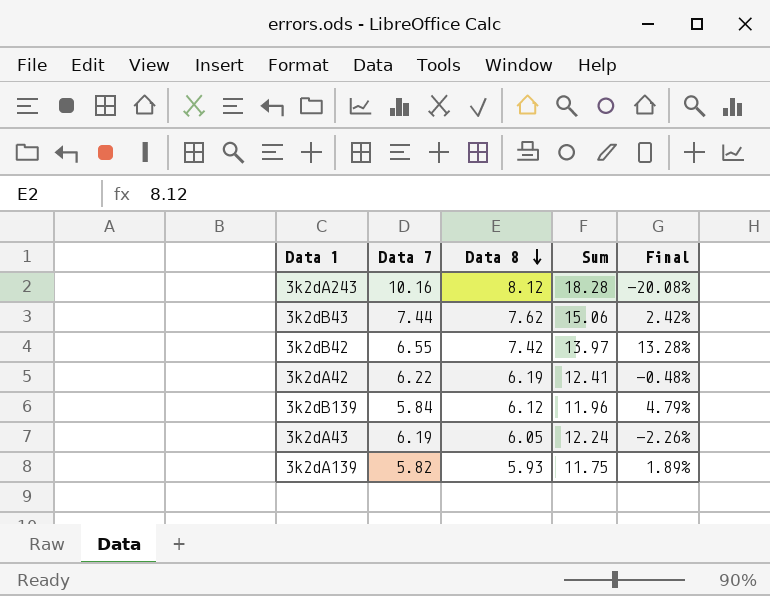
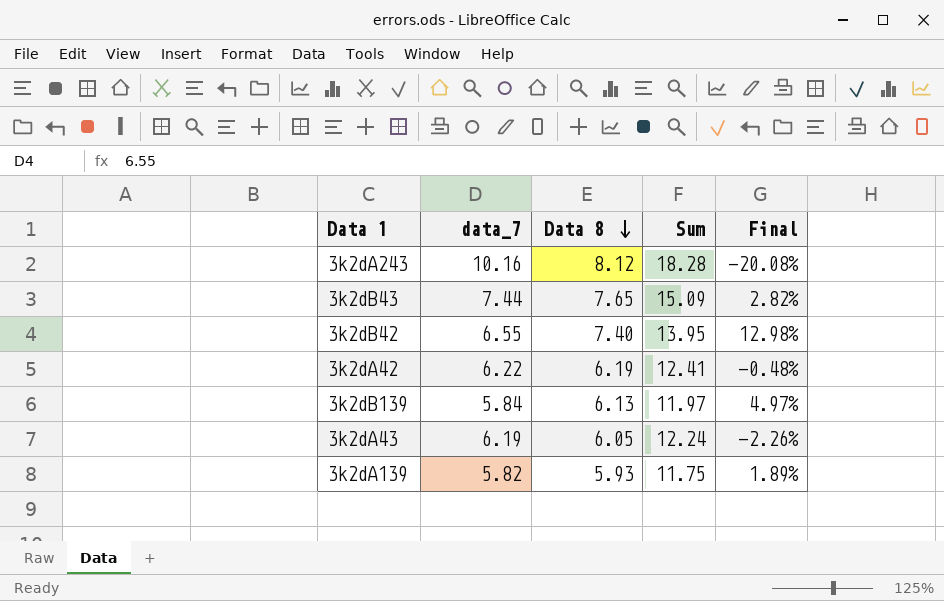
column name: Data 7 -> data_7
3k2dB43 | Data 8: 7.62 -> 7.65
3k2dB43 | Sum: 15.06 -> 15.09
3k2dB43 | Final: 2.42% -> 2.82%
3k2dB42 | Data 8: 7.42 -> 7.40
3k2dB42 | Sum: 13.97 -> 13.95
3k2dB42 | Final: 13.28% -> 12.98%
3k2dB139 | Data 8: 6.12 -> 6.13
3k2dB139 | Sum: 11.96 -> 11.97
3k2dB139 | Final: 4.79% -> 4.97%

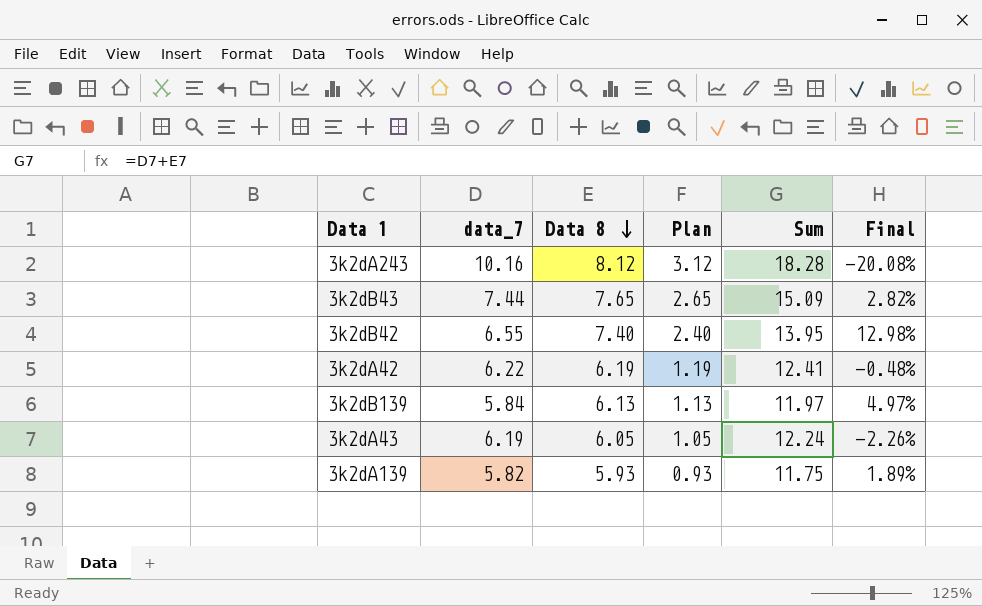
column Plan | formula: none -> [Data 8] - 5

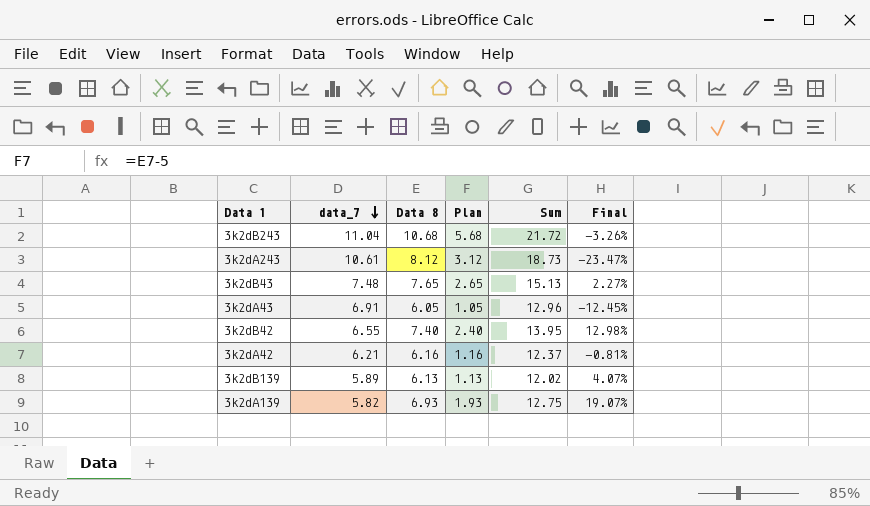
row order: Data 8 descending -> data_7 descending
row 3k2dB243: none -> 11.04 | 10.68 | 5.68 | 21.72 | -3.26%
3k2dA243 | data_7: 10.16 -> 10.61
3k2dA243 | Sum: 18.28 -> 18.73
3k2dA243 | Final: -20.08% -> -23.47%
3k2dB43 | data_7: 7.44 -> 7.48
3k2dB43 | Sum: 15.09 -> 15.13
3k2dB43 | Final: 2.82% -> 2.27%
3k2dA43 | data_7: 6.19 -> 6.91
3k2dA43 | Sum: 12.24 -> 12.96
3k2dA43 | Final: -2.26% -> -12.45%
3k2dA42 | data_7: 6.22 -> 6.21
3k2dA42 | Data 8: 6.19 -> 6.16
3k2dA42 | Plan: 1.19 -> 1.16
3k2dA42 | Sum: 12.41 -> 12.37
3k2dA42 | Final: -0.48% -> -0.81%
3k2dB139 | data_7: 5.84 -> 5.89
3k2dB139 | Sum: 11.97 -> 12.02
3k2dB139 | Final: 4.97% -> 4.07%
3k2dA139 | Data 8: 5.93 -> 6.93
3k2dA139 | Plan: 0.93 -> 1.93
3k2dA139 | Sum: 11.75 -> 12.75
3k2dA139 | Final: 1.89% -> 19.07%

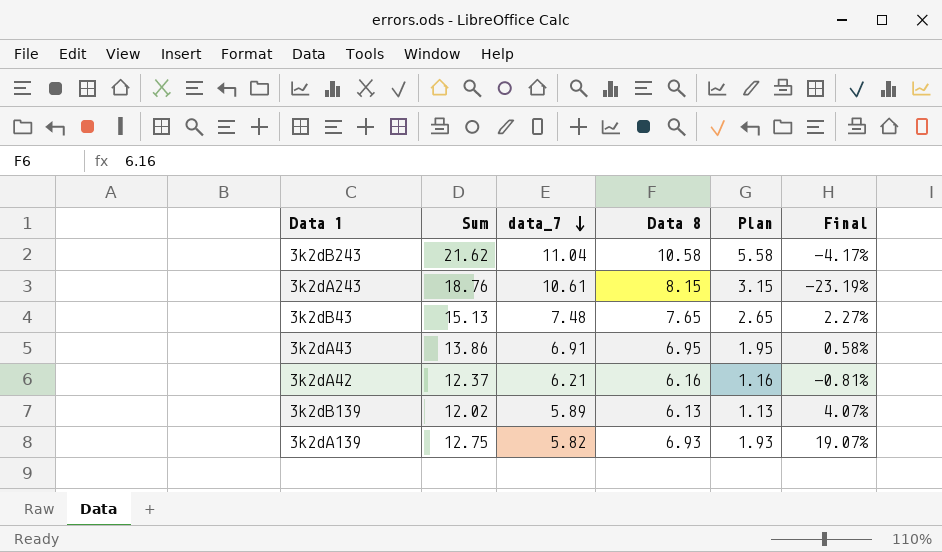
column Sum | position: 5 -> 2
row 3k2dB42: 6.55 | 7.40 | 2.40 | 13.95 | 12.98% -> none
3k2dB243 | Sum: 21.72 -> 21.62
3k2dB243 | Data 8: 10.68 -> 10.58
3k2dB243 | Plan: 5.68 -> 5.58
3k2dB243 | Final: -3.26% -> -4.17%
3k2dA243 | Sum: 18.73 -> 18.76
3k2dA243 | Data 8: 8.12 -> 8.15
3k2dA243 | Plan: 3.12 -> 3.15
3k2dA243 | Final: -23.47% -> -23.19%
3k2dA43 | Sum: 12.96 -> 13.86
3k2dA43 | Data 8: 6.05 -> 6.95
3k2dA43 | Plan: 1.05 -> 1.95
3k2dA43 | Final: -12.45% -> 0.58%

